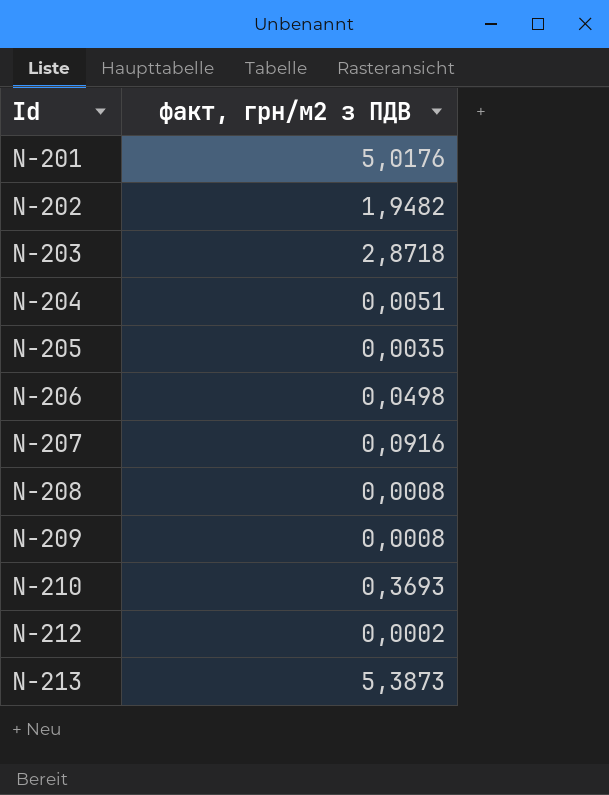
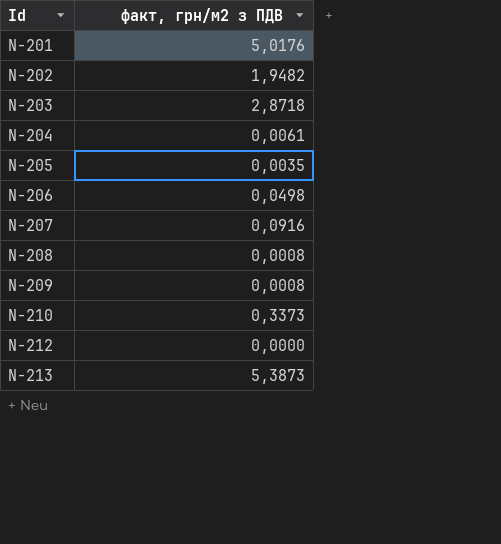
N-204 | факт, грн/м2 з ПДВ: 0,0051 -> 0,0061
N-210 | факт, грн/м2 з ПДВ: 0,3693 -> 0,3373
N-212 | факт, грн/м2 з ПДВ: 0,0002 -> 0,0000

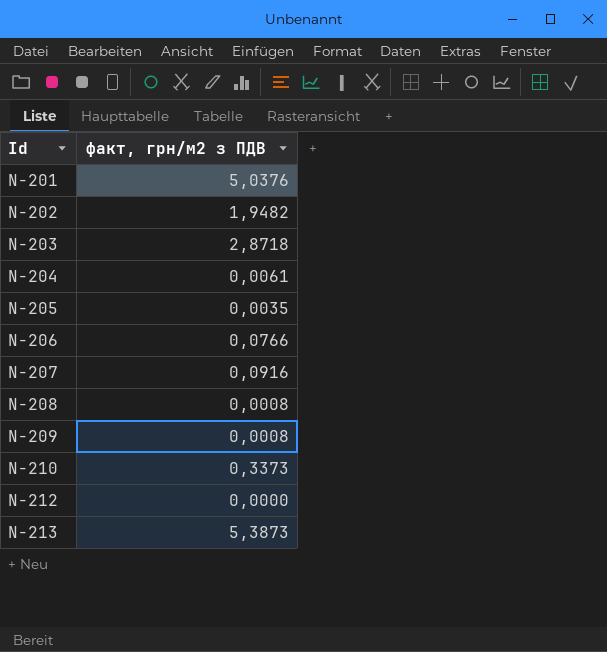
N-201 | факт, грн/м2 з ПДВ: 5,0176 -> 5,0376
N-206 | факт, грн/м2 з ПДВ: 0,0498 -> 0,0766

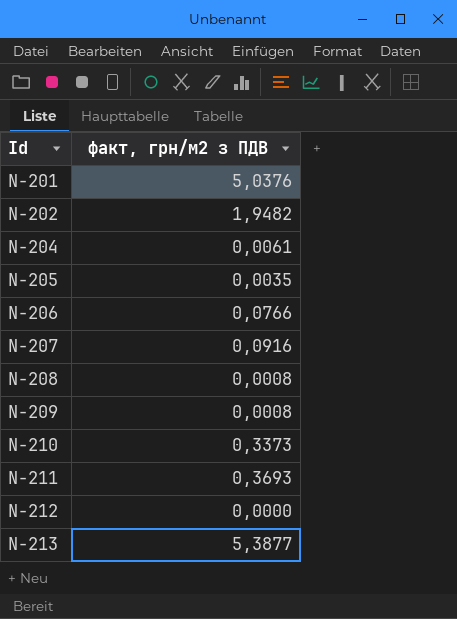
row N-203: 2,8718 -> none
row N-211: none -> 0,3693
N-213 | факт, грн/м2 з ПДВ: 5,3873 -> 5,3877

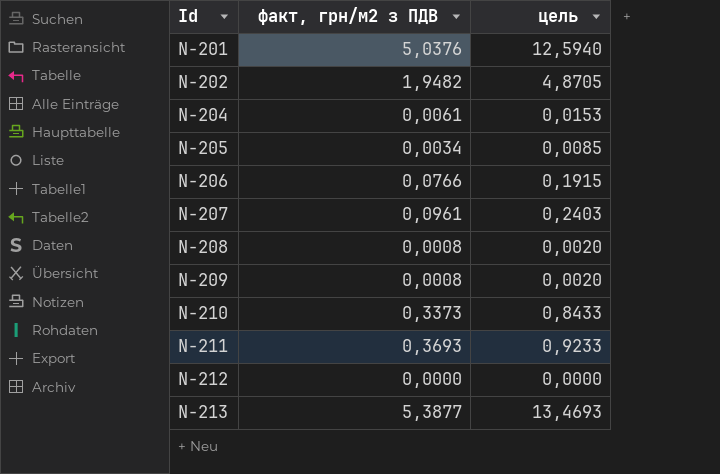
column цель | formula: none -> [факт, грн/м2 з ПДВ] * 2,5
N-205 | факт, грн/м2 з ПДВ: 0,0035 -> 0,0034
N-207 | факт, грн/м2 з ПДВ: 0,0916 -> 0,0961

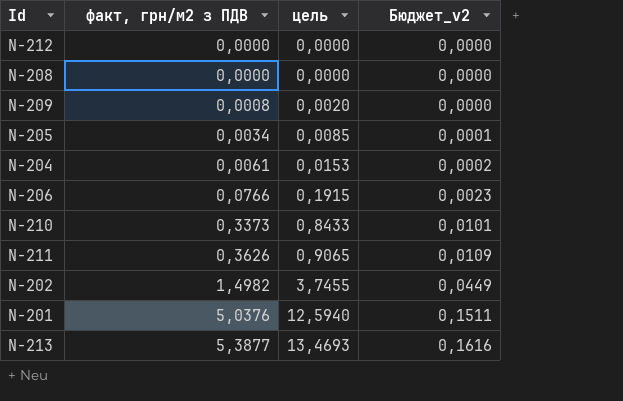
row order: Id ascending -> факт, грн/м2 з ПДВ ascending
column Бюджет_v2 | formula: none -> [факт, грн/м2 з ПДВ] * 0,03
row N-207: 0,0961 | 0,2403 -> none
N-208 | факт, грн/м2 з ПДВ: 0,0008 -> 0,0000
N-208 | цель: 0,0020 -> 0,0000
N-211 | факт, грн/м2 з ПДВ: 0,3693 -> 0,3626
N-211 | цель: 0,9233 -> 0,9065
N-202 | факт, грн/м2 з ПДВ: 1,9482 -> 1,4982
N-202 | цель: 4,8705 -> 3,7455

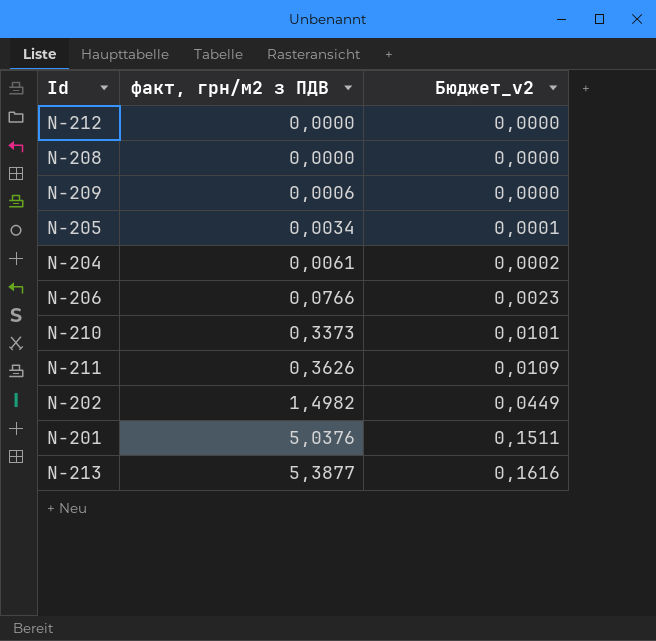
column цель | formula: [факт, грн/м2 з ПДВ] * 2,5 -> none
N-209 | факт, грн/м2 з ПДВ: 0,0008 -> 0,0006

